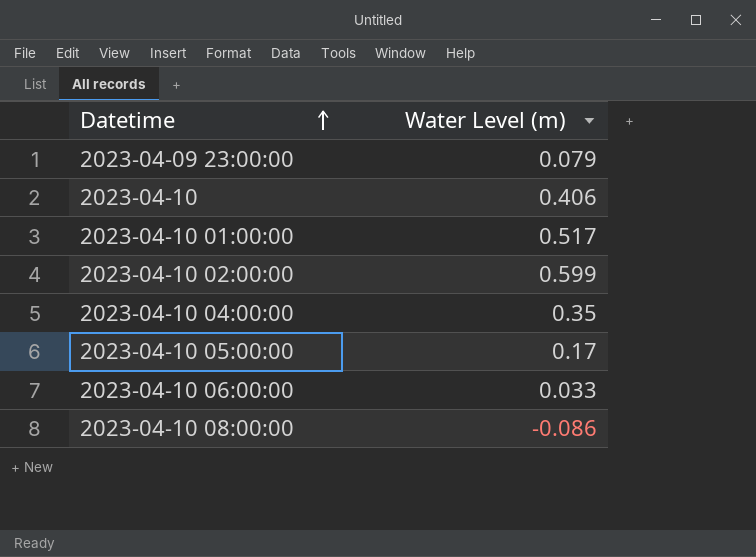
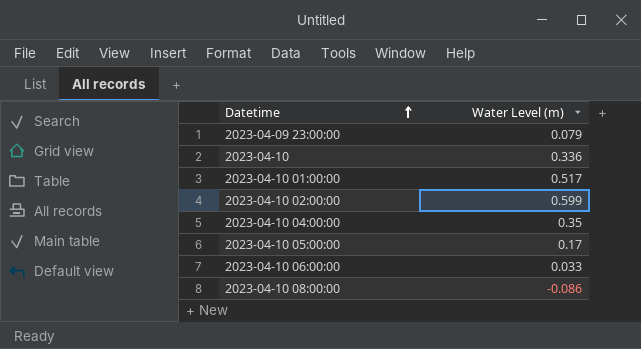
2023-04-10 | Water Level (m): 0.406 -> 0.336

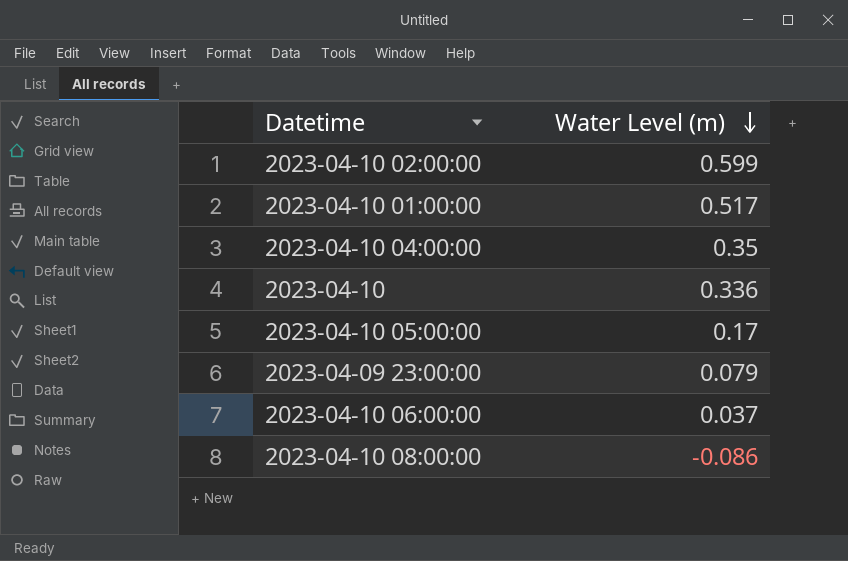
row order: Datetime ascending -> Water Level (m) descending
2023-04-10 06:00:00 | Water Level (m): 0.033 -> 0.037

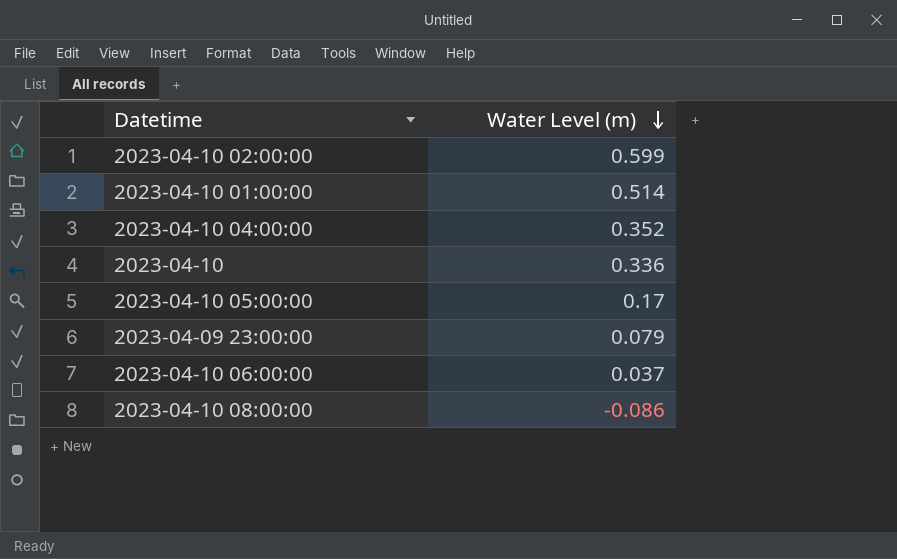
2023-04-10 01:00:00 | Water Level (m): 0.517 -> 0.514
2023-04-10 04:00:00 | Water Level (m): 0.35 -> 0.352

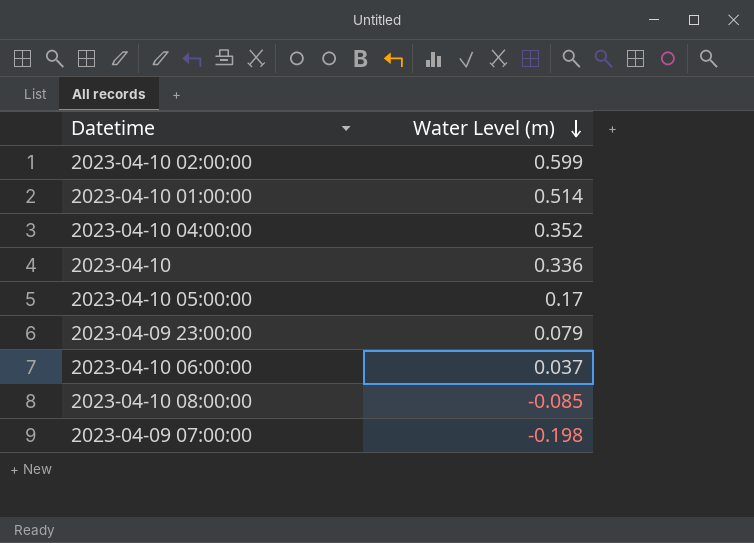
2023-04-10 08:00:00 | Water Level (m): -0.086 -> -0.085
row 2023-04-09 07:00:00: none -> -0.198

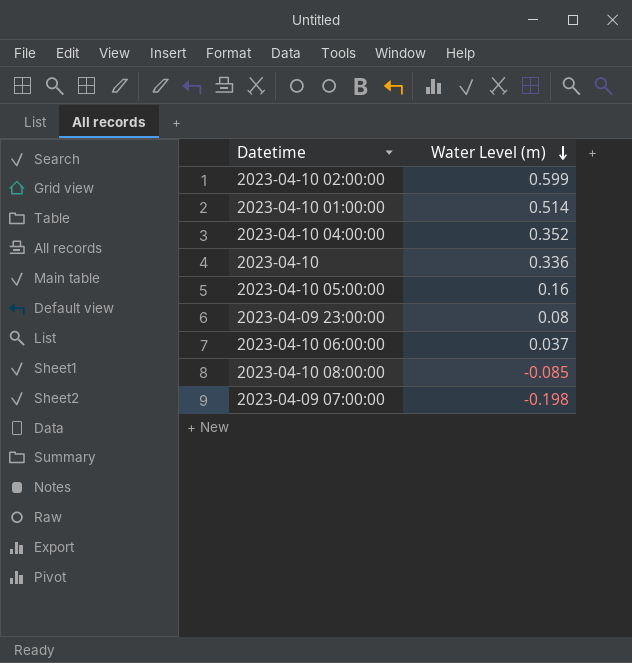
2023-04-10 05:00:00 | Water Level (m): 0.17 -> 0.16
2023-04-09 23:00:00 | Water Level (m): 0.079 -> 0.08

